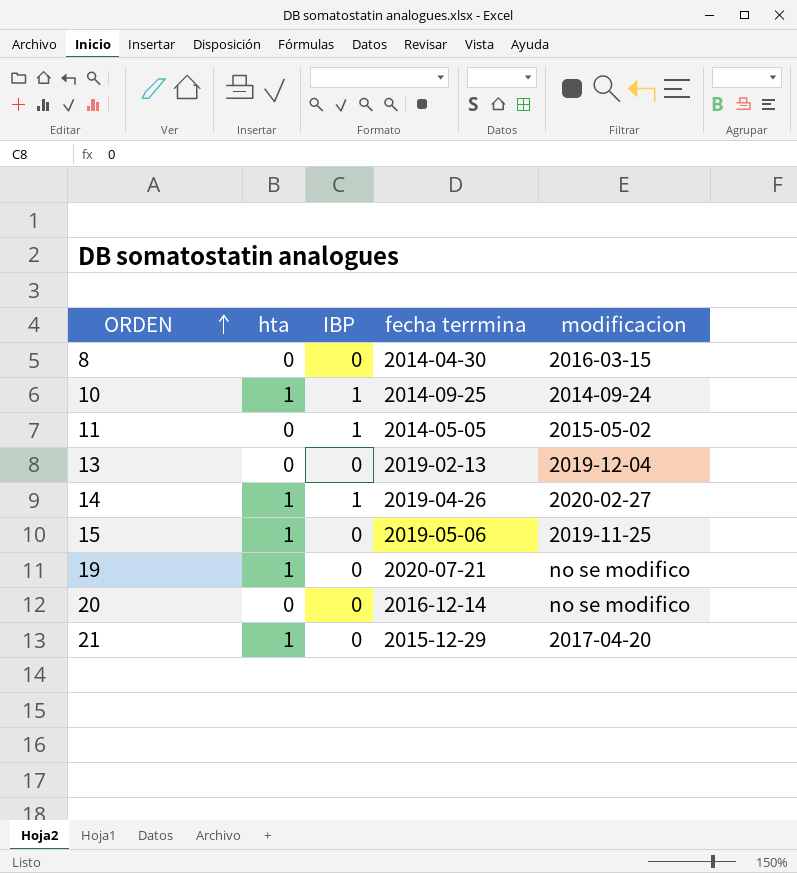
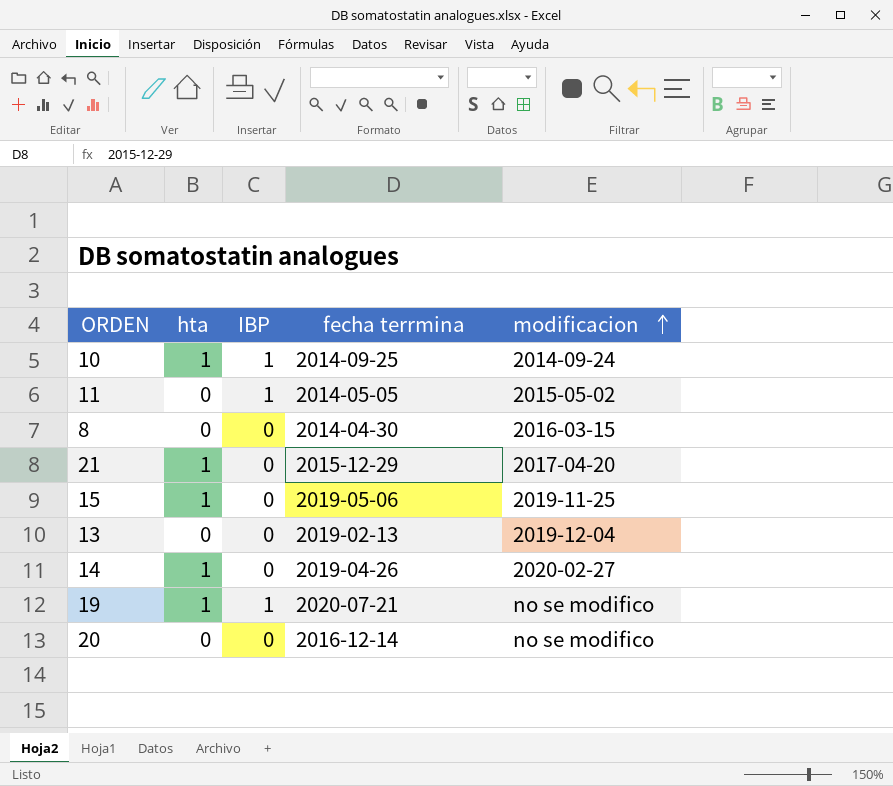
row order: ORDEN ascending -> modificacion ascending
14 | IBP: 1 -> 0
19 | IBP: 0 -> 1

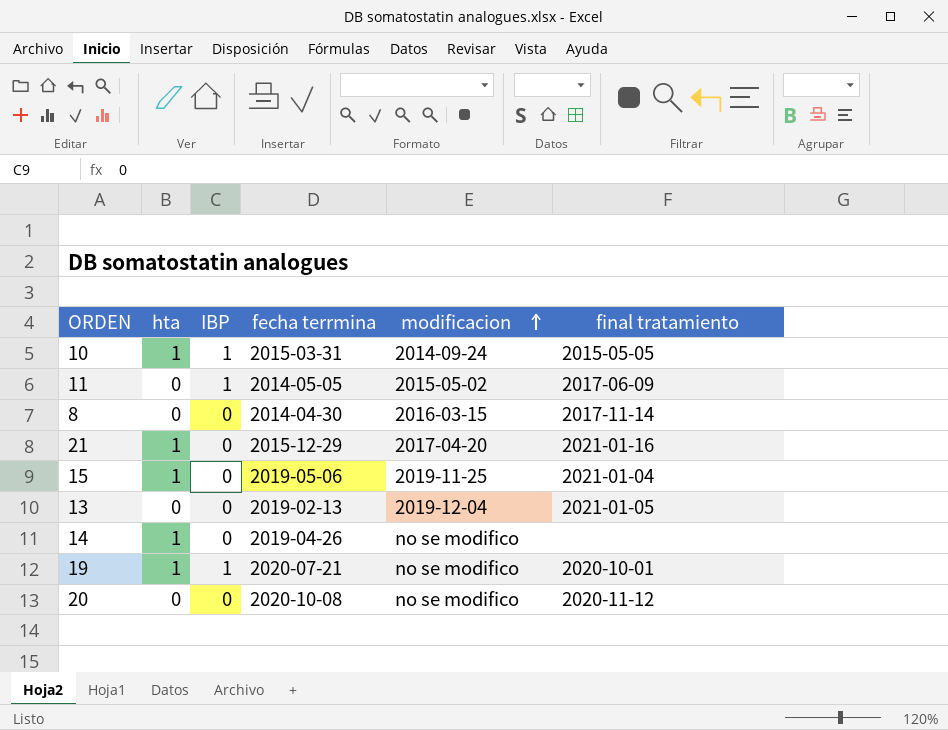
column final tratamiento | position: none -> 6
10 | fecha terrmina: 2014-09-25 -> 2015-03-31
14 | modificacion: 2020-02-27 -> no se modifico
20 | fecha terrmina: 2016-12-14 -> 2020-10-08

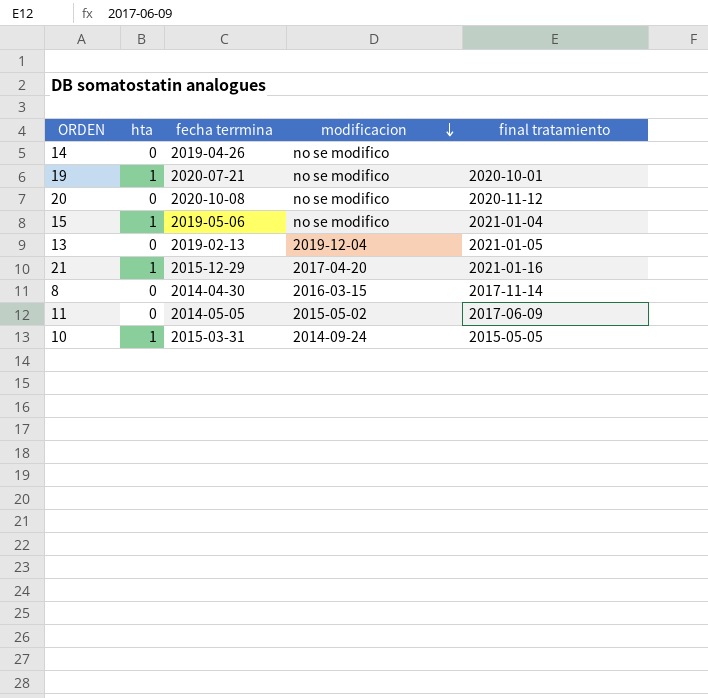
row order: modificacion ascending -> modificacion descending
column IBP | position: 3 -> none
14 | hta: 1 -> 0
15 | modificacion: 2019-11-25 -> no se modifico

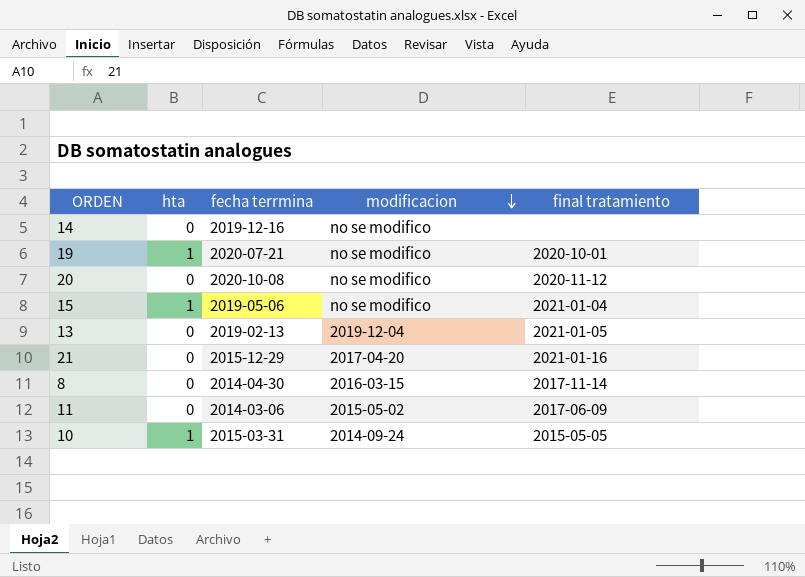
14 | fecha terrmina: 2019-04-26 -> 2019-12-16
21 | hta: 1 -> 0
11 | fecha terrmina: 2014-05-05 -> 2014-03-06

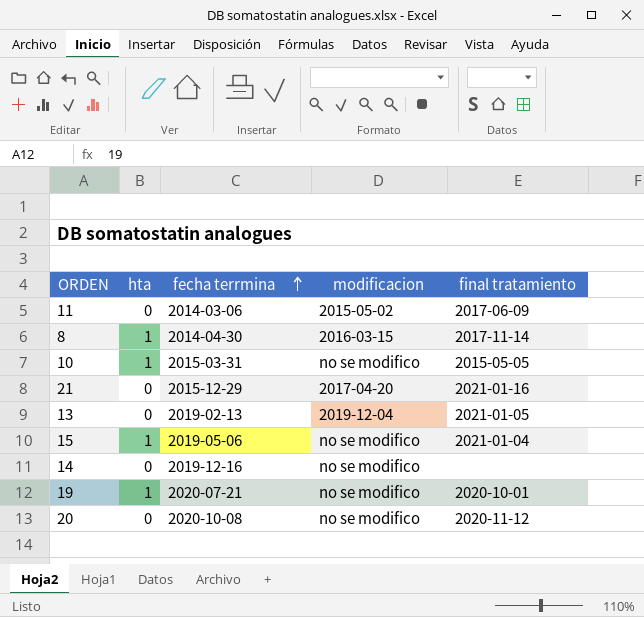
row order: modificacion descending -> fecha terrmina ascending
8 | hta: 0 -> 1
10 | modificacion: 2014-09-24 -> no se modifico

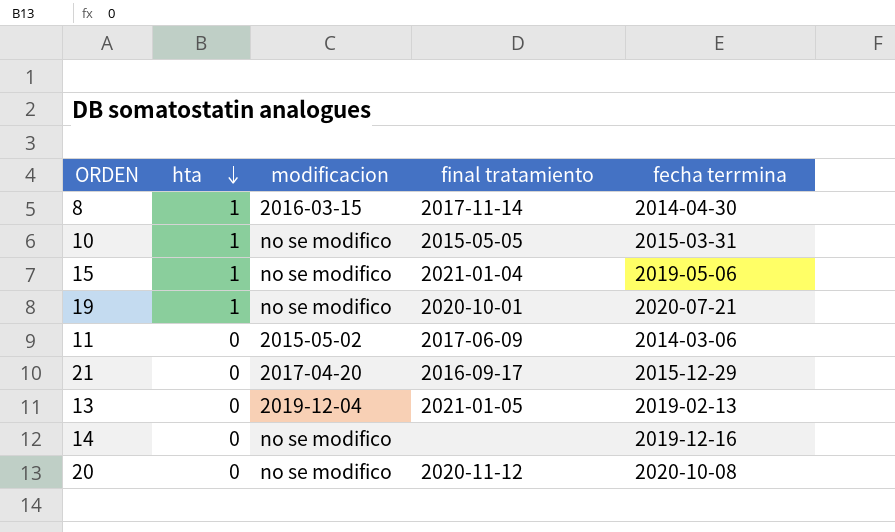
row order: fecha terrmina ascending -> hta descending
column fecha terrmina | position: 3 -> 5
21 | final tratamiento: 2021-01-16 -> 2016-09-17

